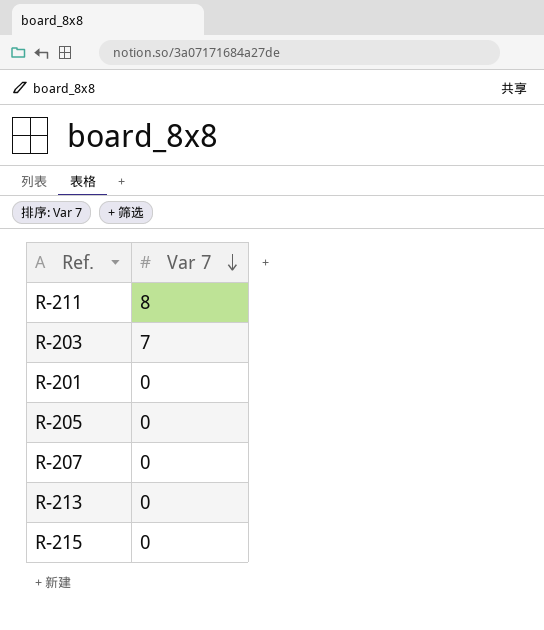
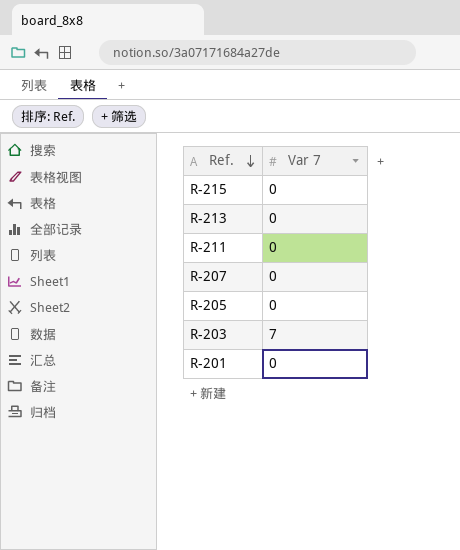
row order: Var 7 descending -> Ref. descending
R-211 | Var 7: 8 -> 0

